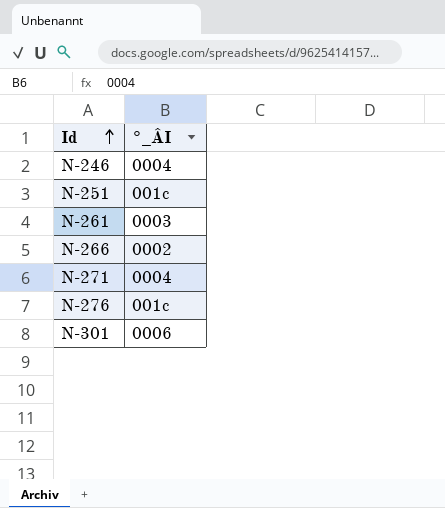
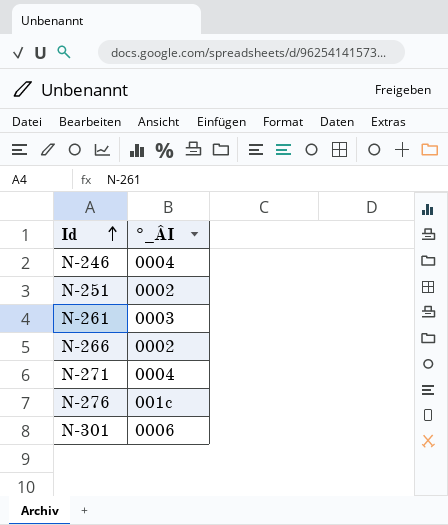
N-251 | °_ÂI: 001c -> 0002

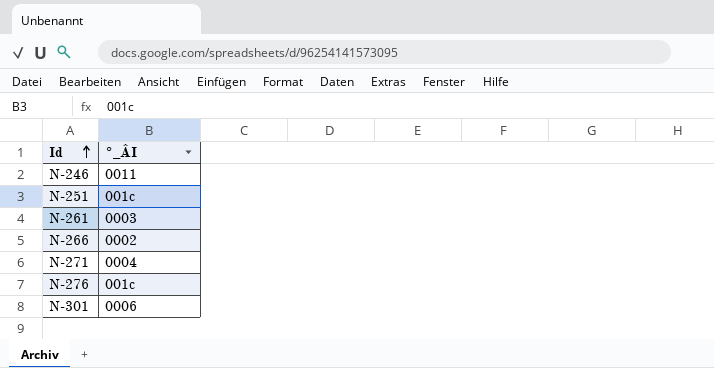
N-246 | °_ÂI: 0004 -> 0011
N-251 | °_ÂI: 0002 -> 001c

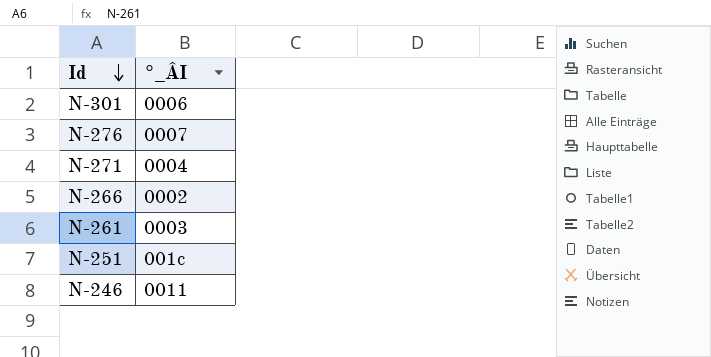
row order: Id ascending -> Id descending
N-276 | °_ÂI: 001c -> 0007

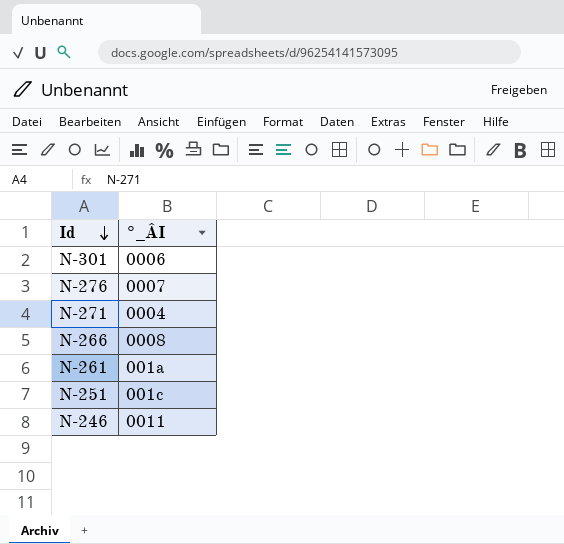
N-266 | °_ÂI: 0002 -> 0008
N-261 | °_ÂI: 0003 -> 001a

